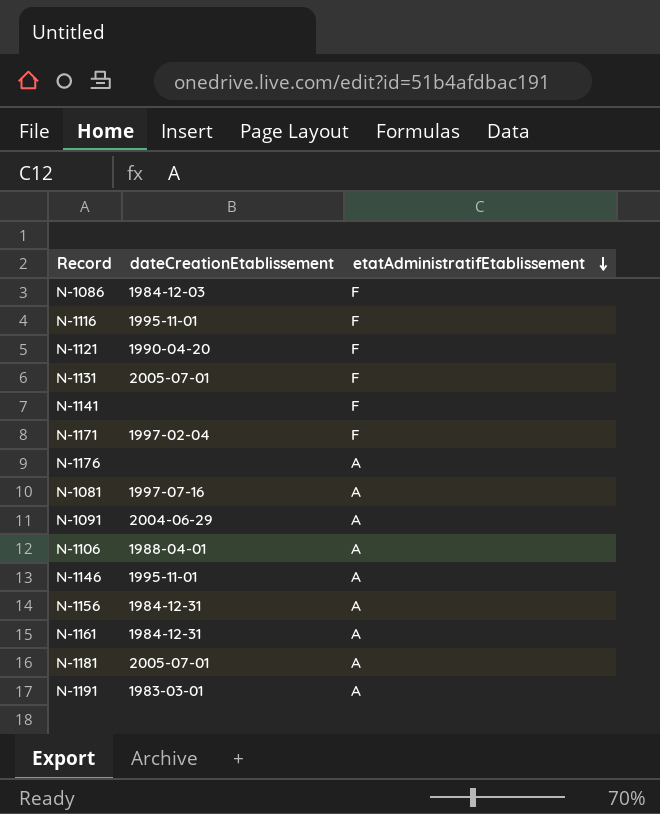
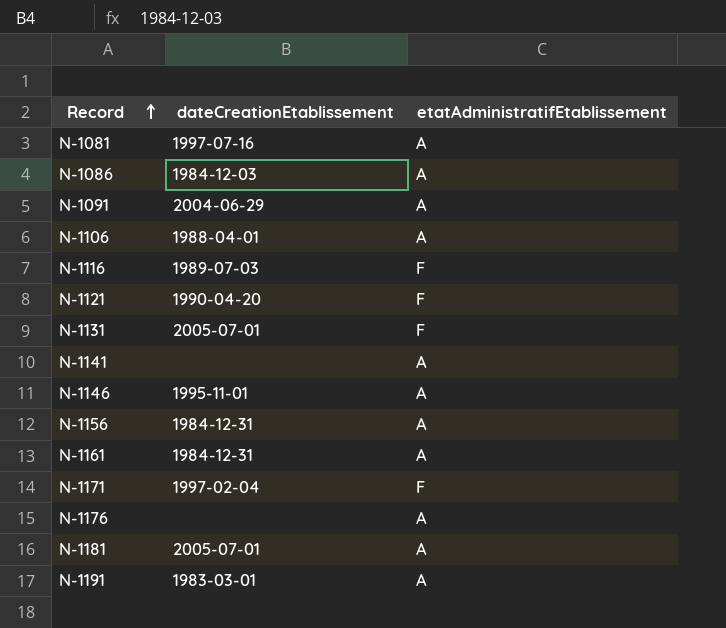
row order: etatAdministratifEtablissement descending -> Record ascending
N-1086 | etatAdministratifEtablissement: F -> A
N-1116 | dateCreationEtablissement: 1995-11-01 -> 1989-07-03
N-1141 | etatAdministratifEtablissement: F -> A

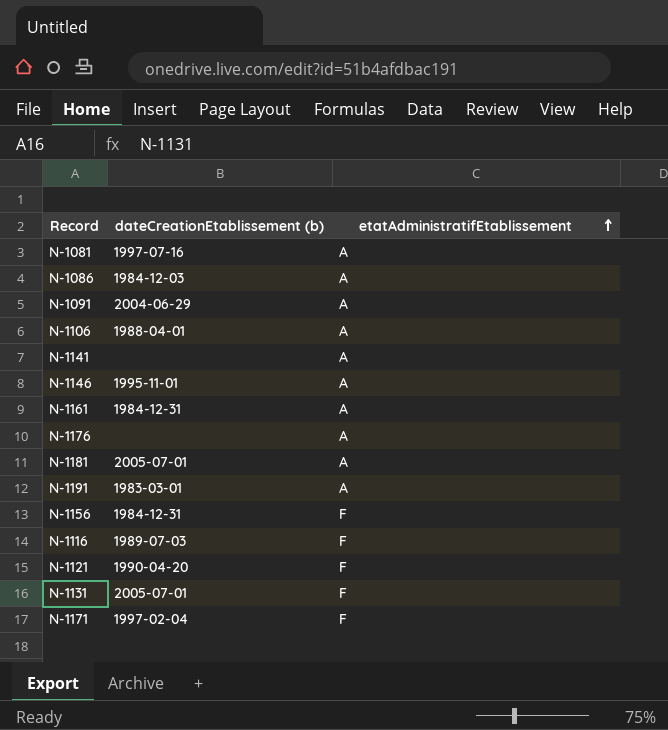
row order: Record ascending -> etatAdministratifEtablissement ascending
column name: dateCreationEtablissement -> dateCreationEtablissement (b)
N-1156 | etatAdministratifEtablissement: A -> F

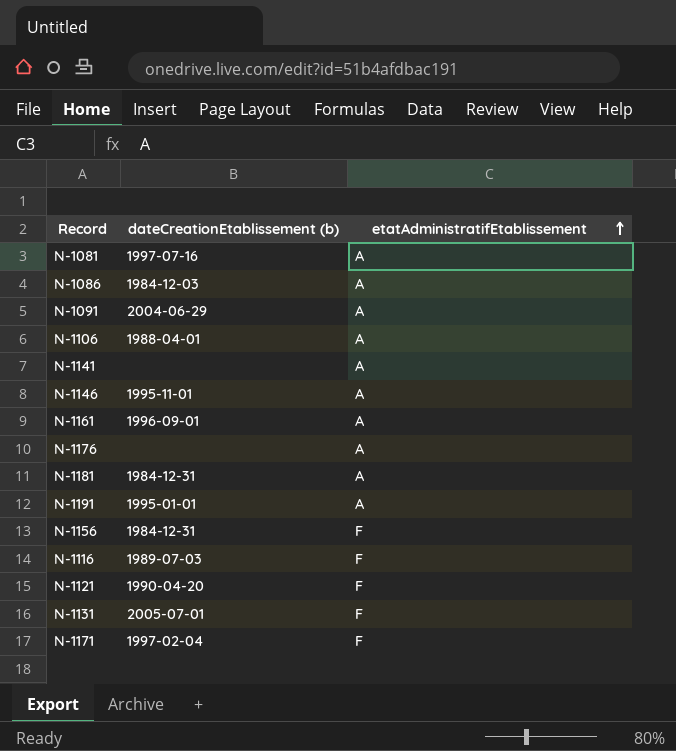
N-1161 | dateCreationEtablissement (b): 1984-12-31 -> 1996-09-01
N-1181 | dateCreationEtablissement (b): 2005-07-01 -> 1984-12-31
N-1191 | dateCreationEtablissement (b): 1983-03-01 -> 1995-01-01

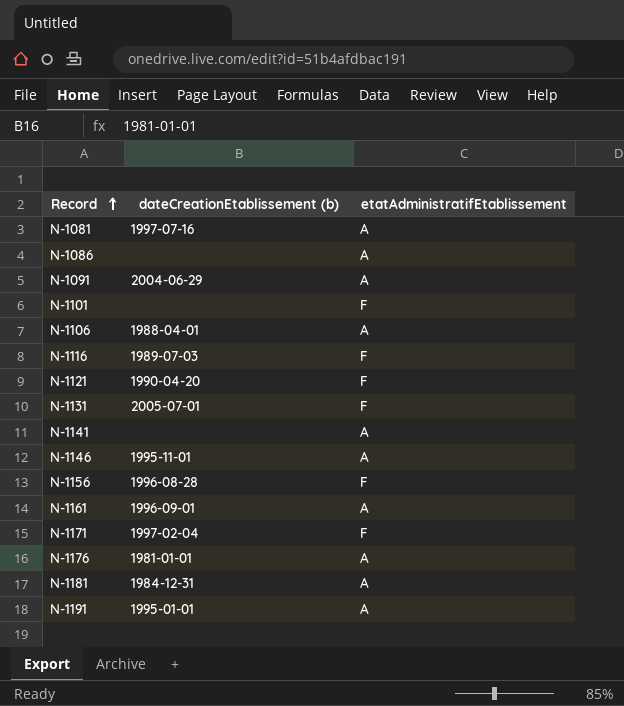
row order: etatAdministratifEtablissement ascending -> Record ascending
N-1086 | dateCreationEtablissement (b): 1984-12-03 -> none
row N-1101: none -> none | F
N-1156 | dateCreationEtablissement (b): 1984-12-31 -> 1996-08-28
N-1176 | dateCreationEtablissement (b): none -> 1981-01-01

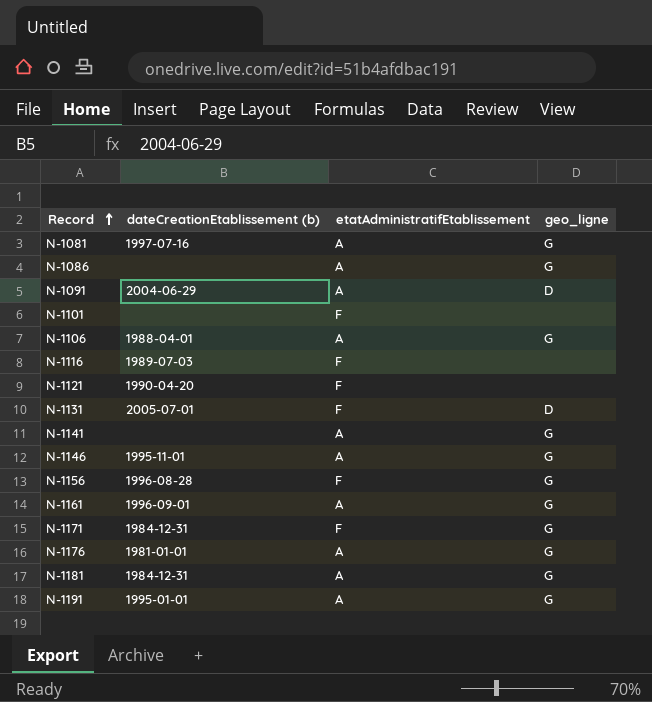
column geo_ligne | position: none -> 4
N-1171 | dateCreationEtablissement (b): 1997-02-04 -> 1984-12-31

